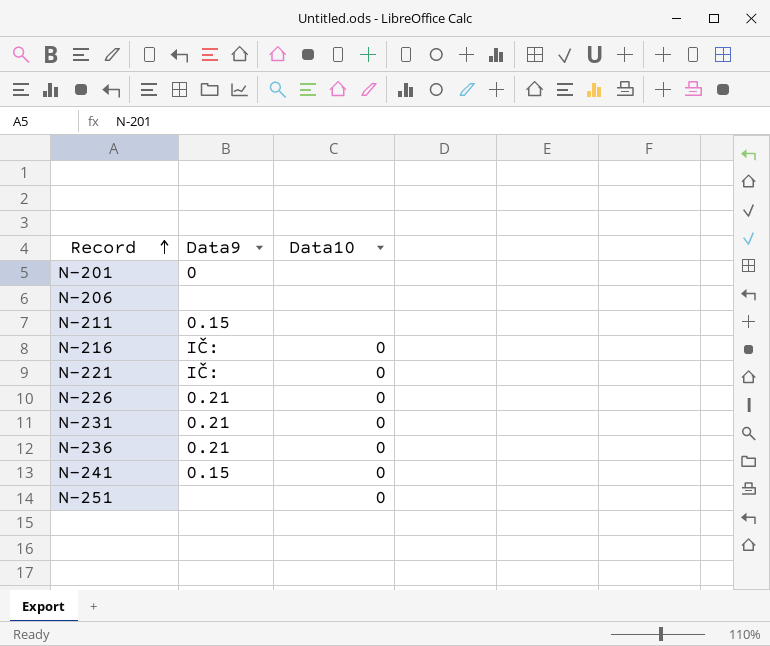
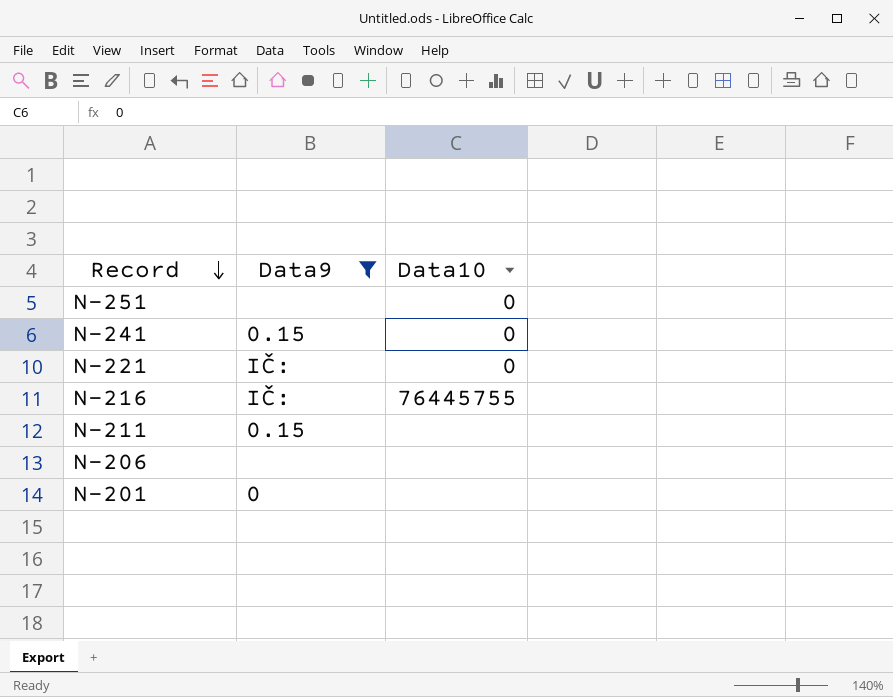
filter: none -> Data9 != 0.21
row order: Record ascending -> Record descending
N-216 | Data10: 0 -> 76445755

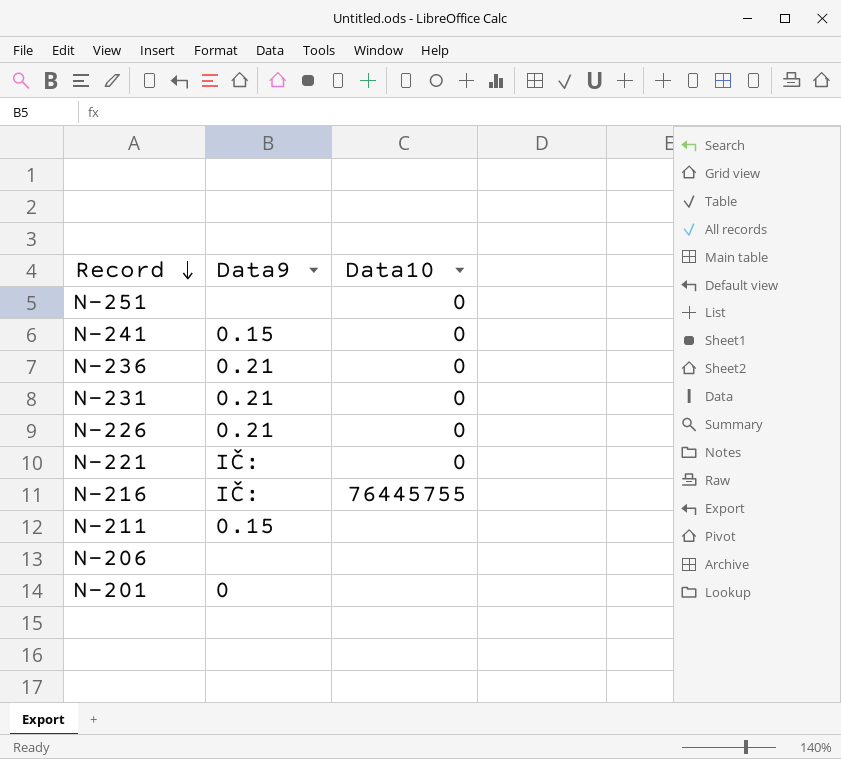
filter: Data9 != 0.21 -> none

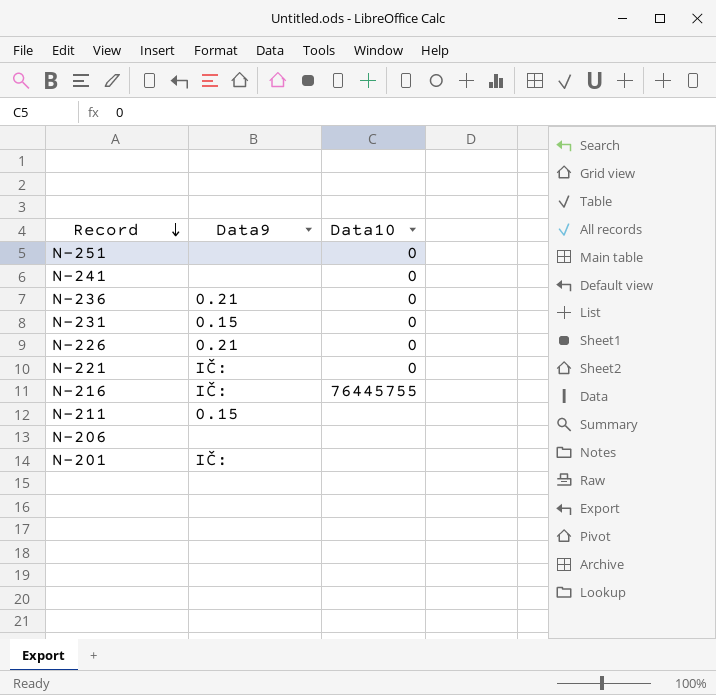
N-241 | Data9: 0.15 -> none
N-231 | Data9: 0.21 -> 0.15
N-201 | Data9: 0 -> IČ:

